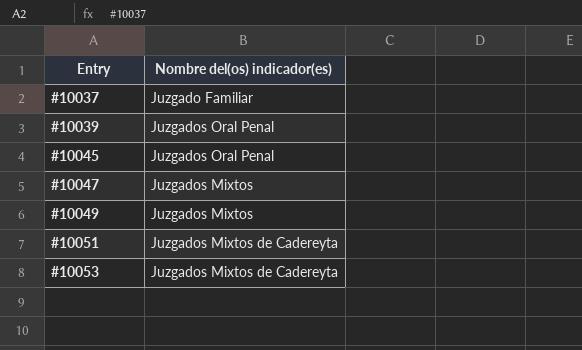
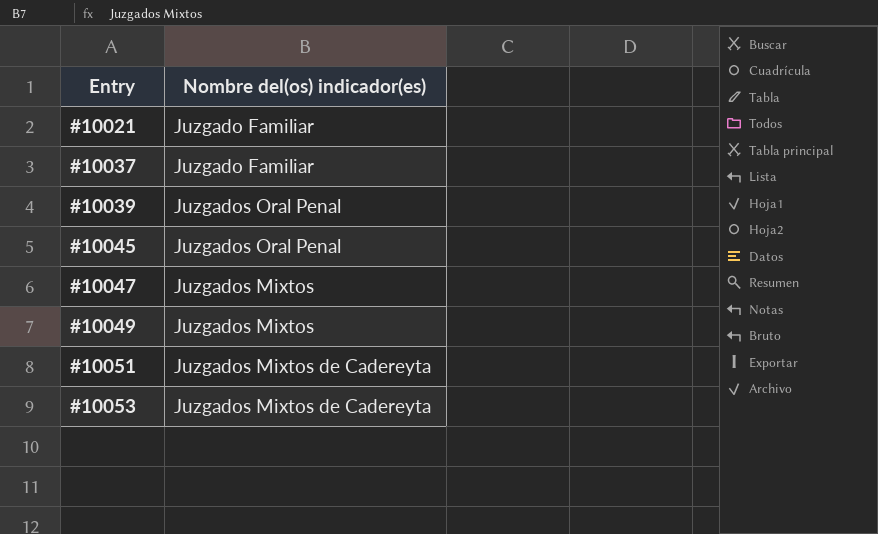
row #10021: none -> Juzgado Familiar

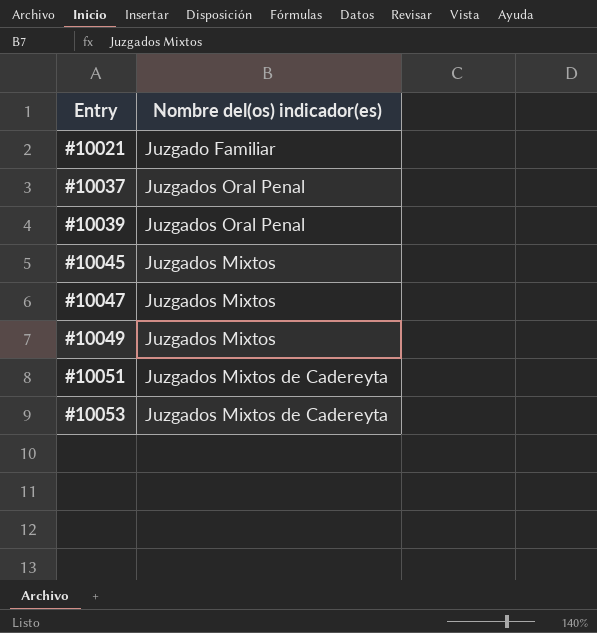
#10037 | Nombre del(os) indicador(es): Juzgado Familiar -> Juzgados Oral Penal
#10045 | Nombre del(os) indicador(es): Juzgados Oral Penal -> Juzgados Mixtos

